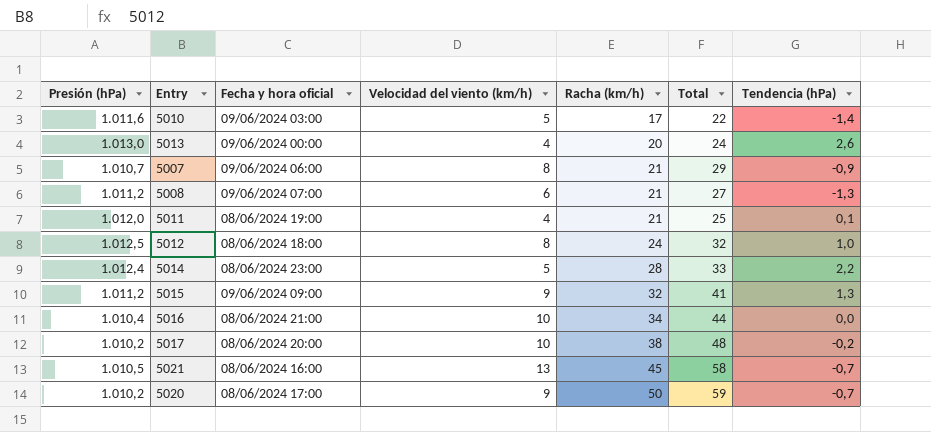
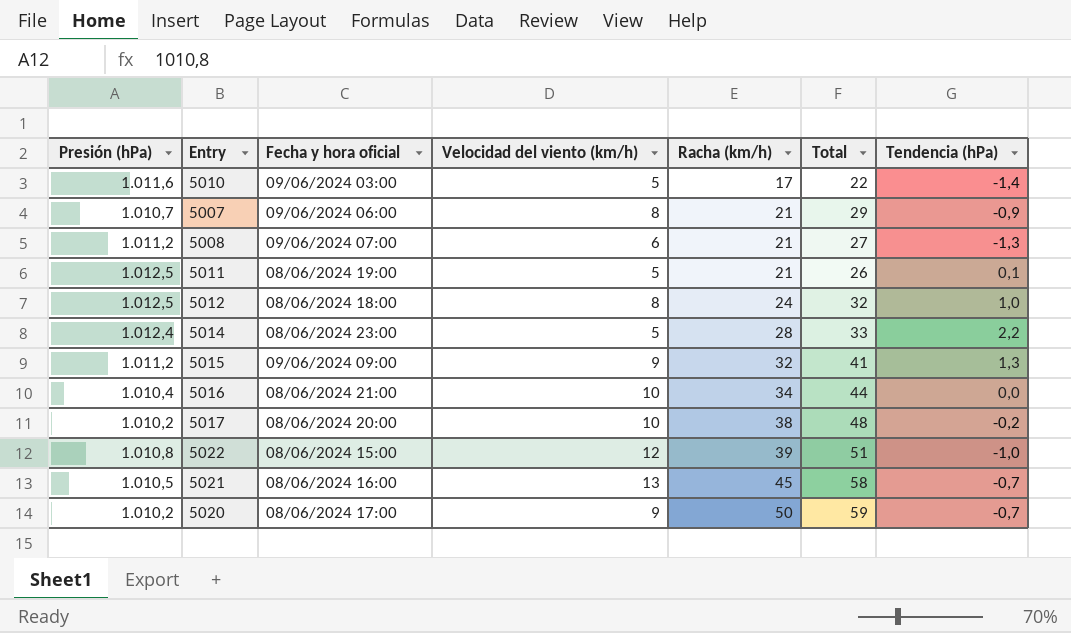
row 5013: 1.013,0 | 09/06/2024 00:00 | 4 | 20 | 24 | 2,6 -> none
5011 | Presión (hPa): 1.012,0 -> 1.012,5
5011 | Velocidad del viento (km/h): 4 -> 5
5011 | Total: 25 -> 26
row 5022: none -> 1.010,8 | 08/06/2024 15:00 | 12 | 39 | 51 | -1,0

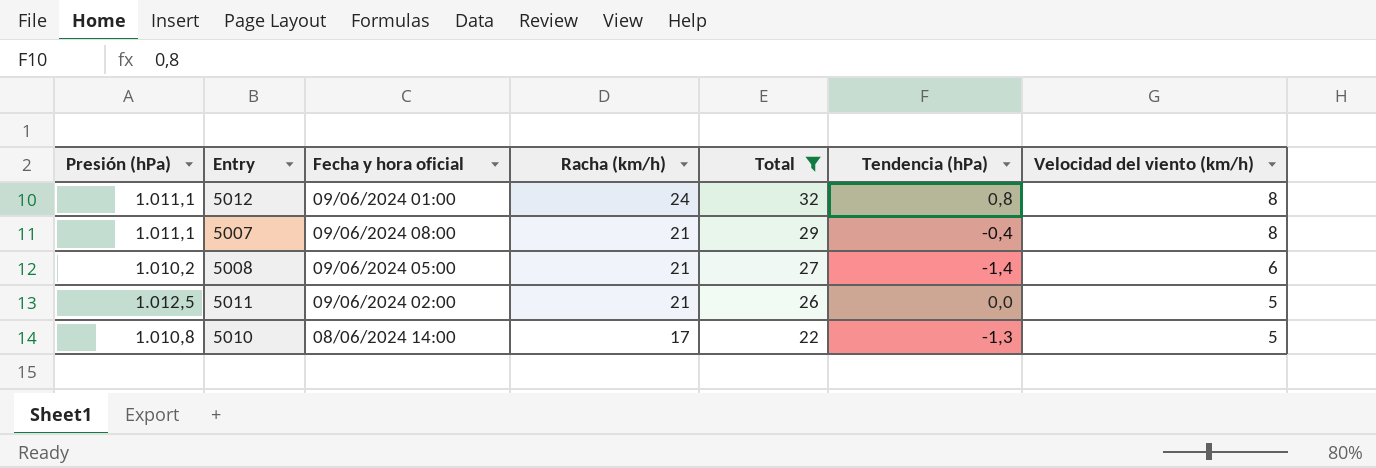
filter: none -> Total <= 32
row order: Racha (km/h) ascending -> Racha (km/h) descending
column Velocidad del viento (km/h) | position: 4 -> 7
5012 | Presión (hPa): 1.012,5 -> 1.011,1
5012 | Fecha y hora oficial: 08/06/2024 18:00 -> 09/06/2024 01:00
5012 | Tendencia (hPa): 1,0 -> 0,8
5007 | Presión (hPa): 1.010,7 -> 1.011,1
5007 | Fecha y hora oficial: 09/06/2024 06:00 -> 09/06/2024 08:00
5007 | Tendencia (hPa): -0,9 -> -0,4
5008 | Presión (hPa): 1.011,2 -> 1.010,2
5008 | Fecha y hora oficial: 09/06/2024 07:00 -> 09/06/2024 05:00
5008 | Tendencia (hPa): -1,3 -> -1,4
5011 | Fecha y hora oficial: 08/06/2024 19:00 -> 09/06/2024 02:00
5011 | Tendencia (hPa): 0,1 -> 0,0
5010 | Presión (hPa): 1.011,6 -> 1.010,8
5010 | Fecha y hora oficial: 09/06/2024 03:00 -> 08/06/2024 14:00
5010 | Tendencia (hPa): -1,4 -> -1,3

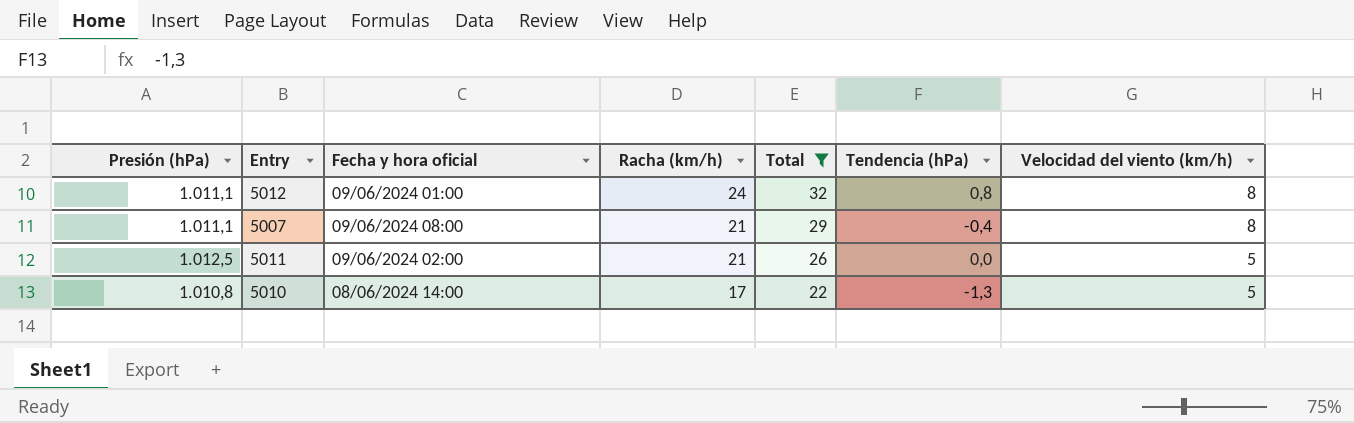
row 5008: 1.010,2 | 09/06/2024 05:00 | 21 | 27 | -1,4 | 6 -> none

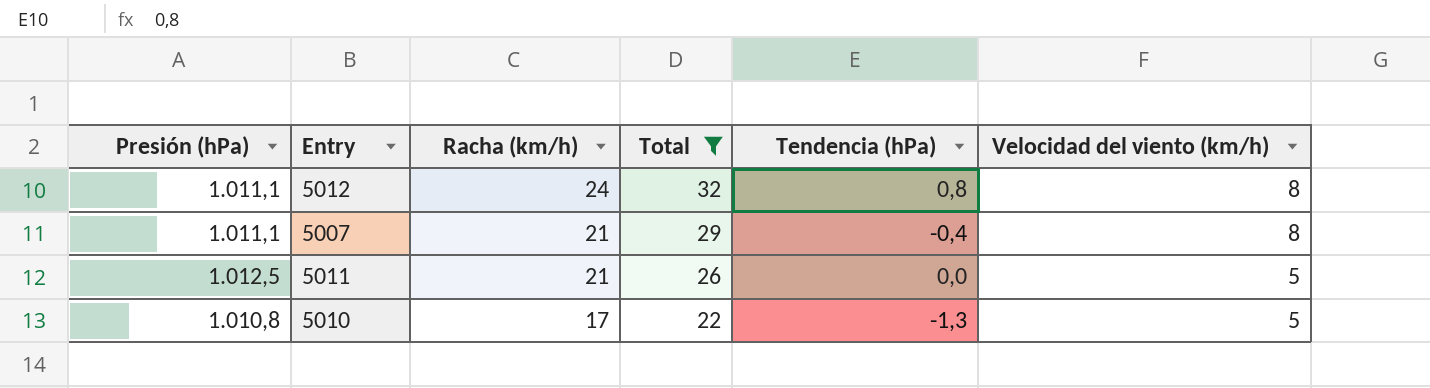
column Fecha y hora oficial | position: 3 -> none

